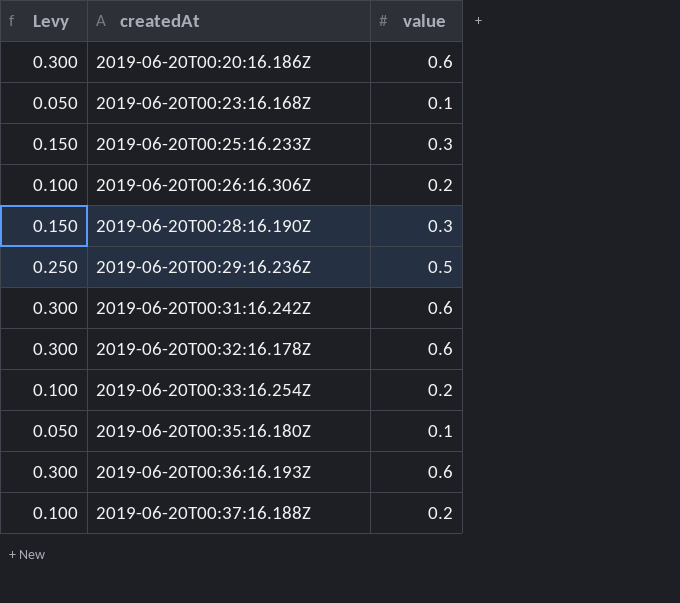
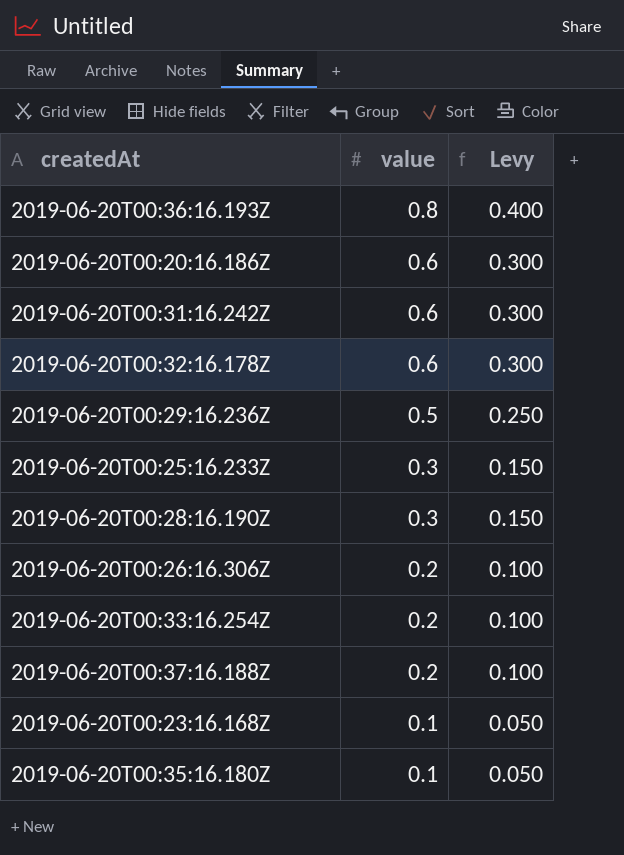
row order: createdAt ascending -> value descending
column Levy | position: 1 -> 3
2019-06-20T00:36:16.193Z | value: 0.6 -> 0.8
2019-06-20T00:36:16.193Z | Levy: 0.300 -> 0.400

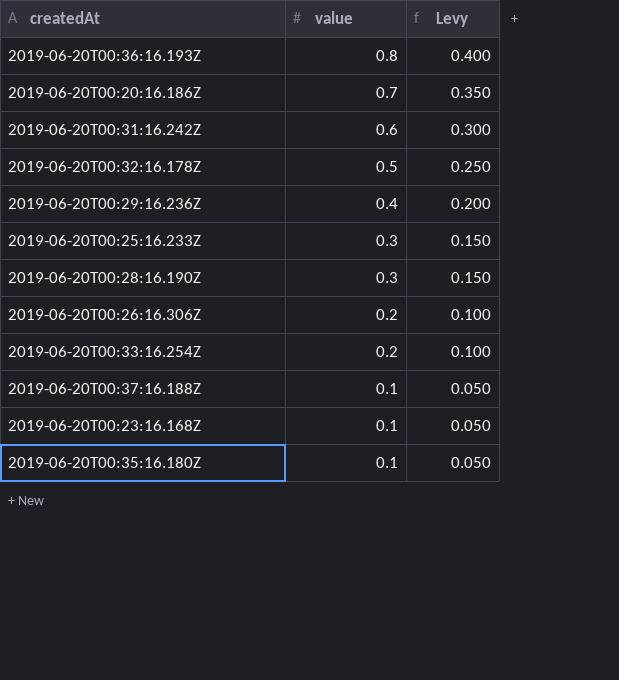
2019-06-20T00:20:16.186Z | value: 0.6 -> 0.7
2019-06-20T00:20:16.186Z | Levy: 0.300 -> 0.350
2019-06-20T00:32:16.178Z | value: 0.6 -> 0.5
2019-06-20T00:32:16.178Z | Levy: 0.300 -> 0.250
2019-06-20T00:29:16.236Z | value: 0.5 -> 0.4
2019-06-20T00:29:16.236Z | Levy: 0.250 -> 0.200
2019-06-20T00:37:16.188Z | value: 0.2 -> 0.1
2019-06-20T00:37:16.188Z | Levy: 0.100 -> 0.050

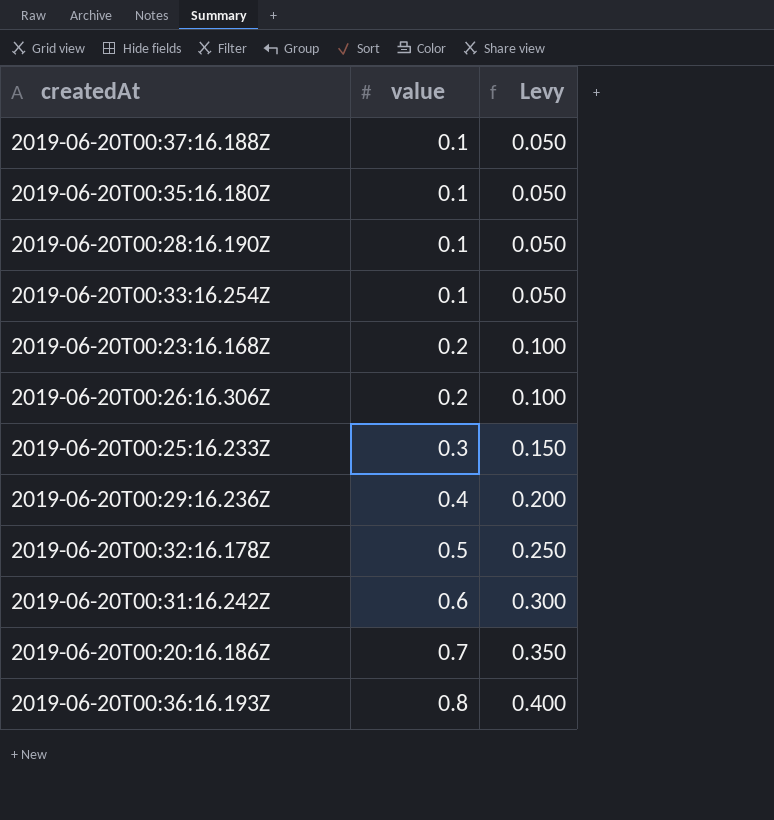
row order: value descending -> value ascending
2019-06-20T00:28:16.190Z | value: 0.3 -> 0.1
2019-06-20T00:28:16.190Z | Levy: 0.150 -> 0.050
2019-06-20T00:33:16.254Z | value: 0.2 -> 0.1
2019-06-20T00:33:16.254Z | Levy: 0.100 -> 0.050
2019-06-20T00:23:16.168Z | value: 0.1 -> 0.2
2019-06-20T00:23:16.168Z | Levy: 0.050 -> 0.100

